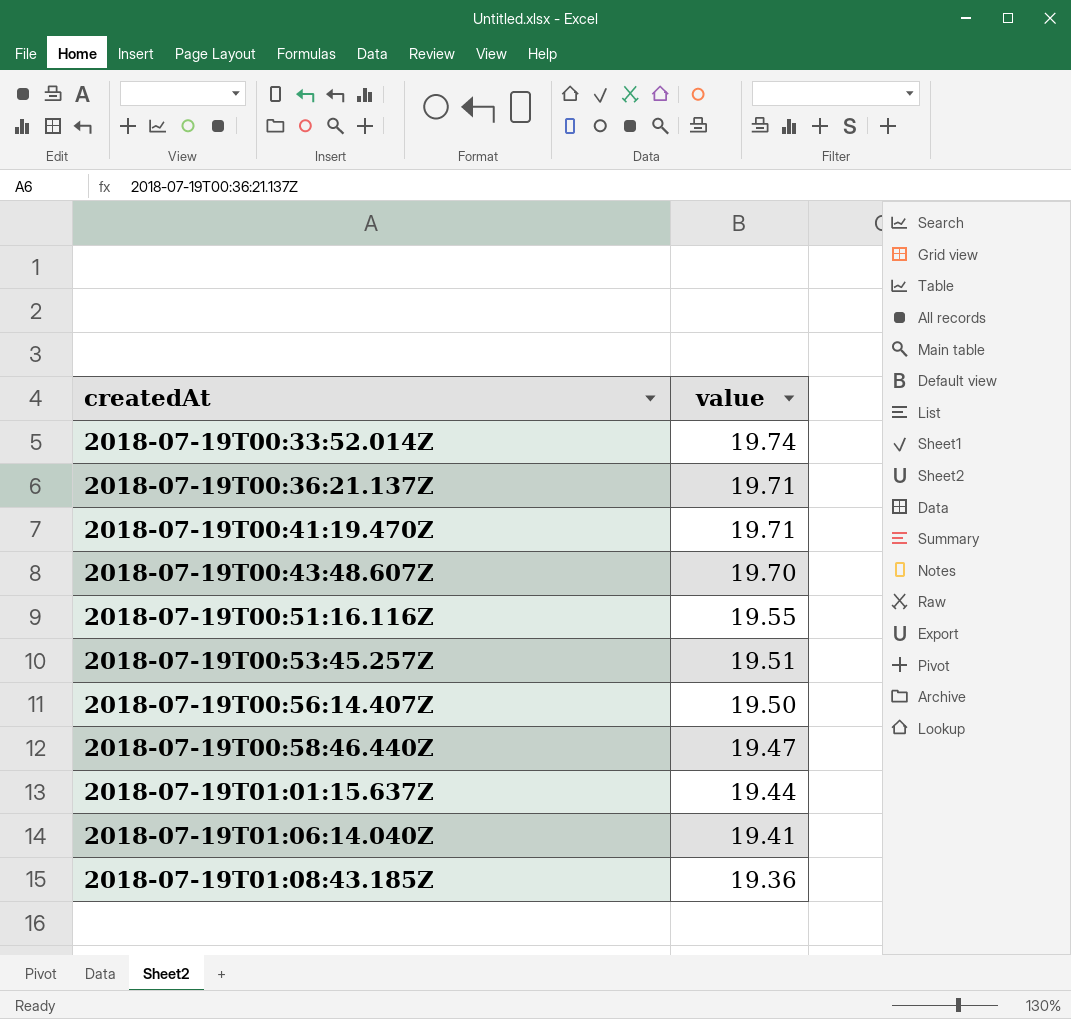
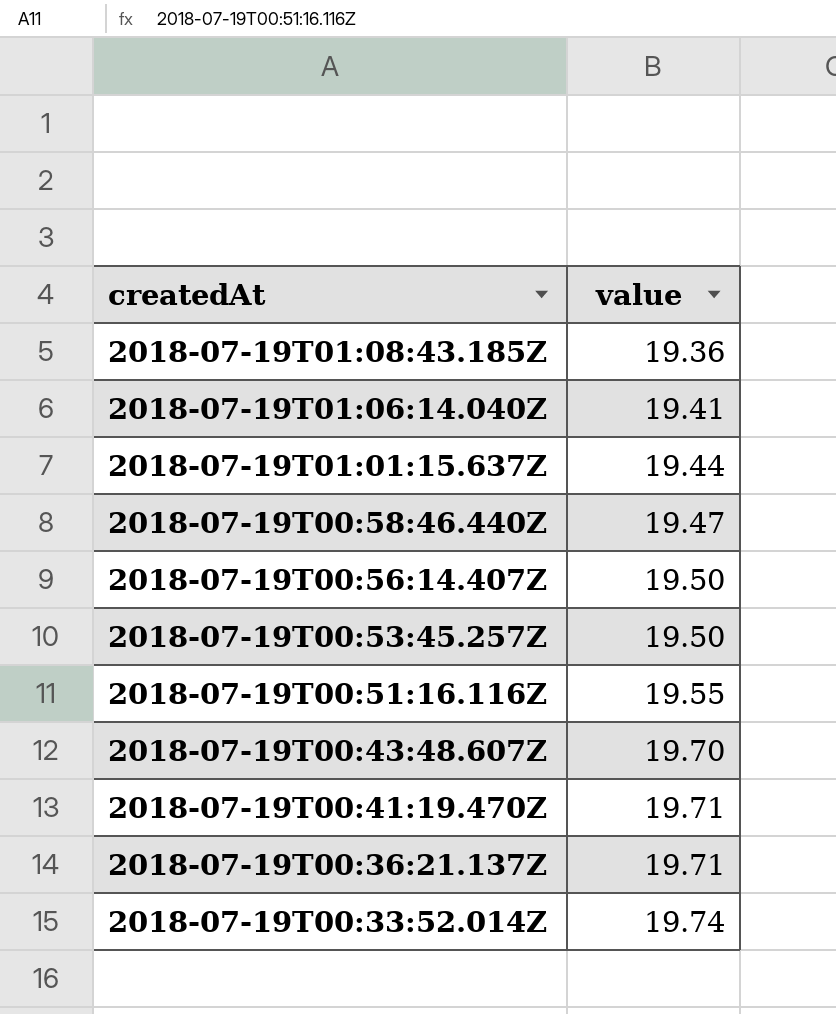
row order: createdAt ascending -> createdAt descending
2018-07-19T00:53:45.257Z | value: 19.51 -> 19.50

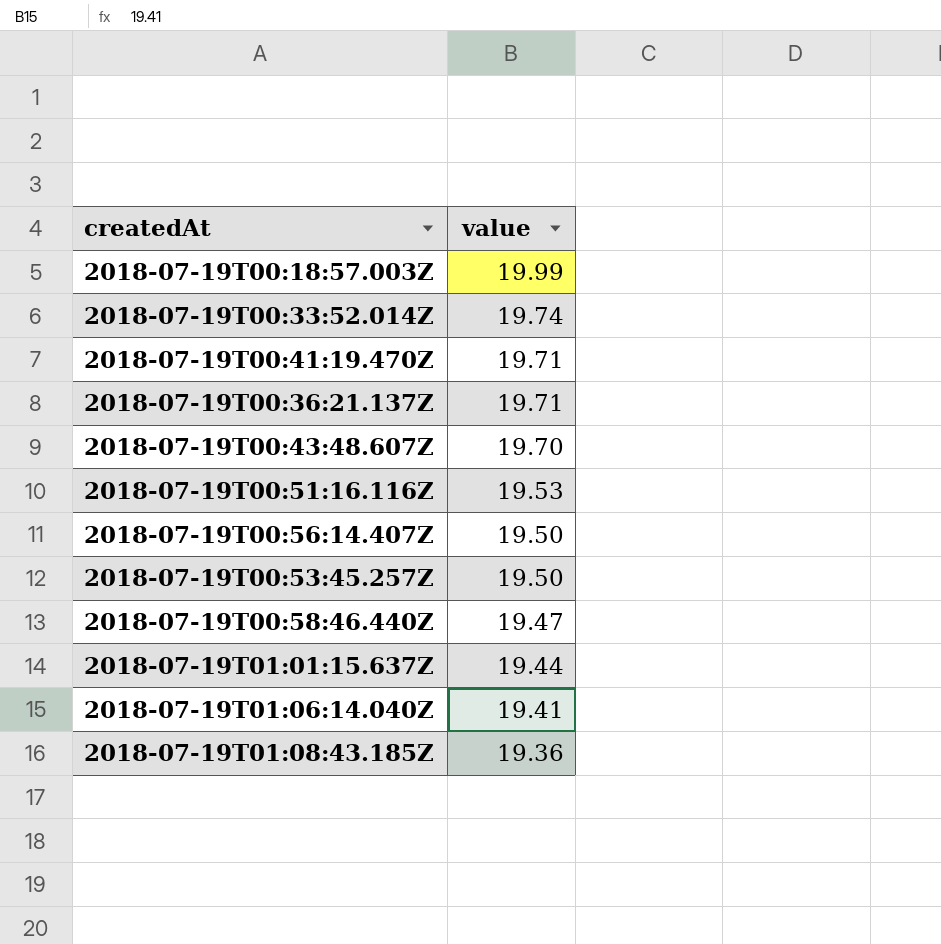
row order: createdAt descending -> value descending
row 2018-07-19T00:18:57.003Z: none -> 19.99
2018-07-19T00:51:16.116Z | value: 19.55 -> 19.53

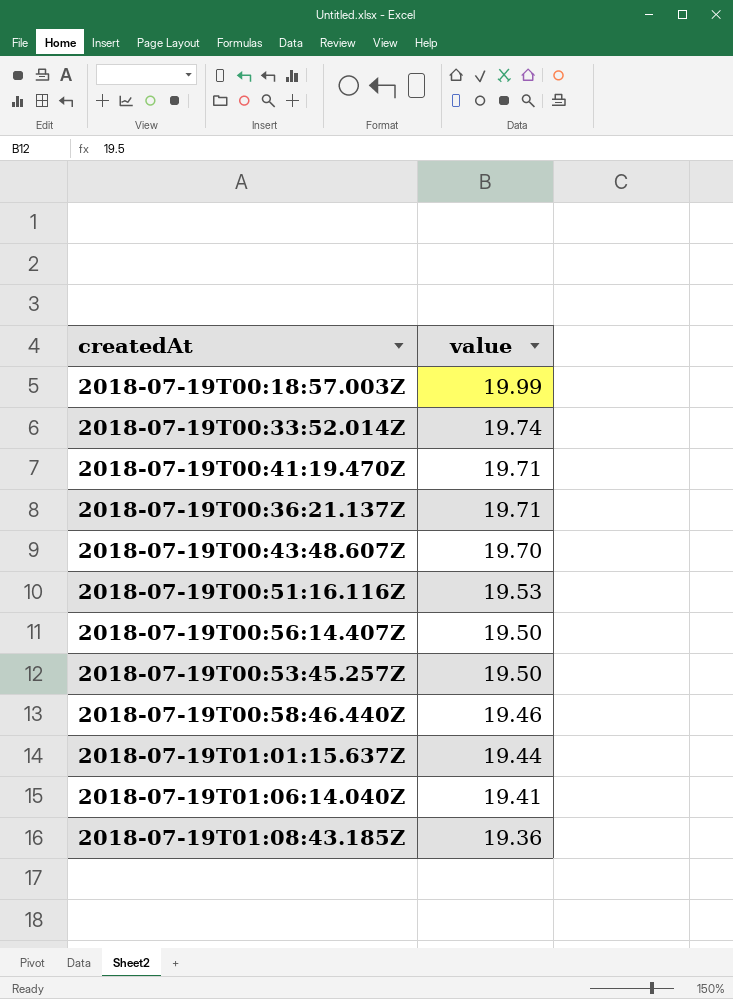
2018-07-19T00:58:46.440Z | value: 19.47 -> 19.46

